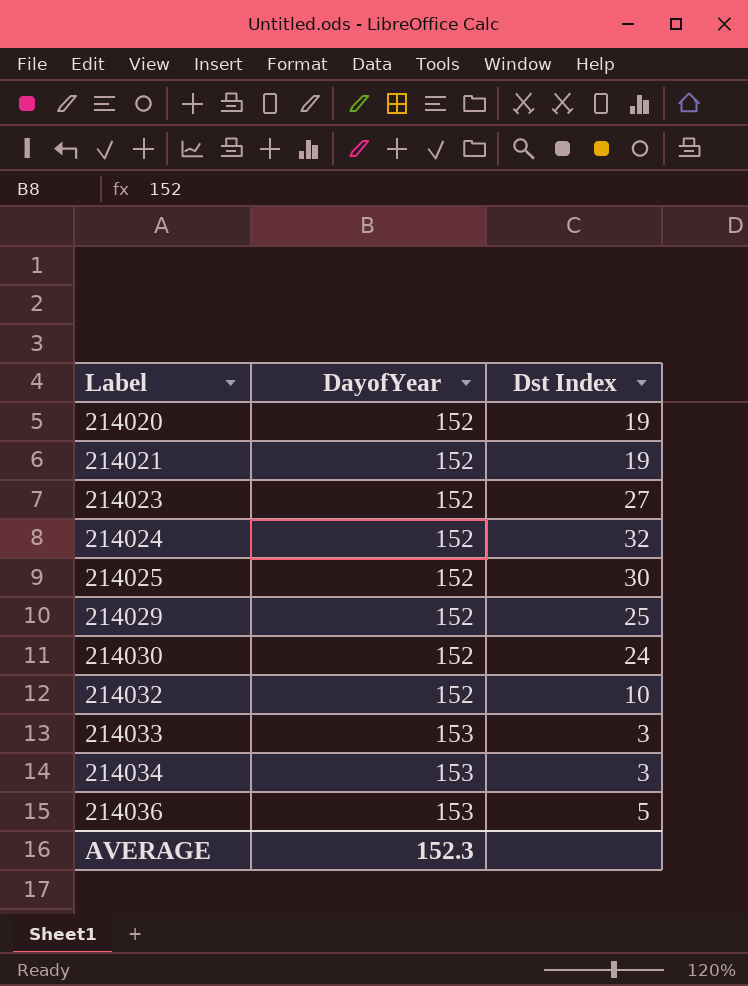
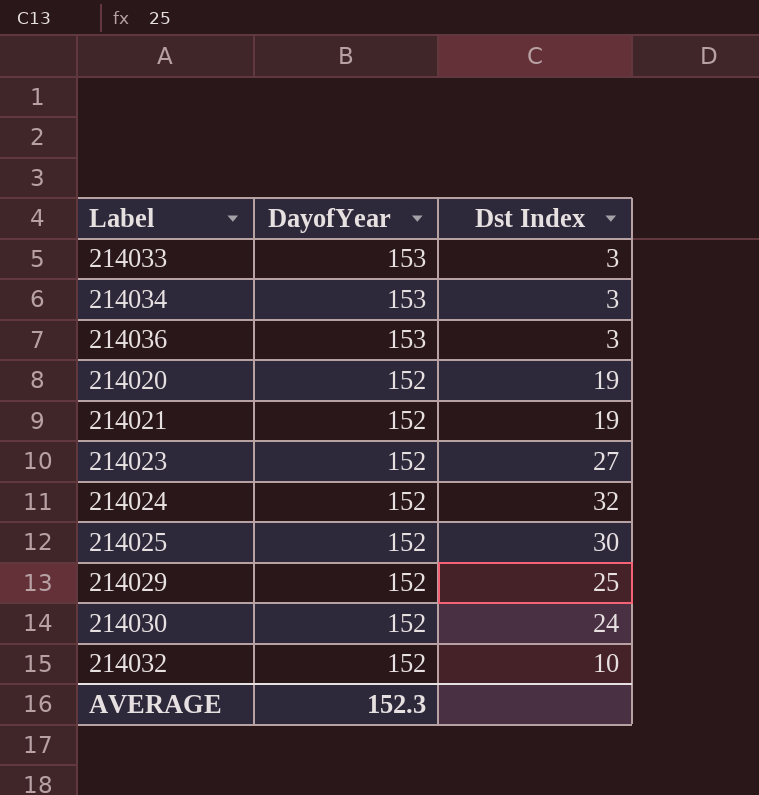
row order: Label ascending -> DayofYear descending
214036 | Dst Index: 5 -> 3

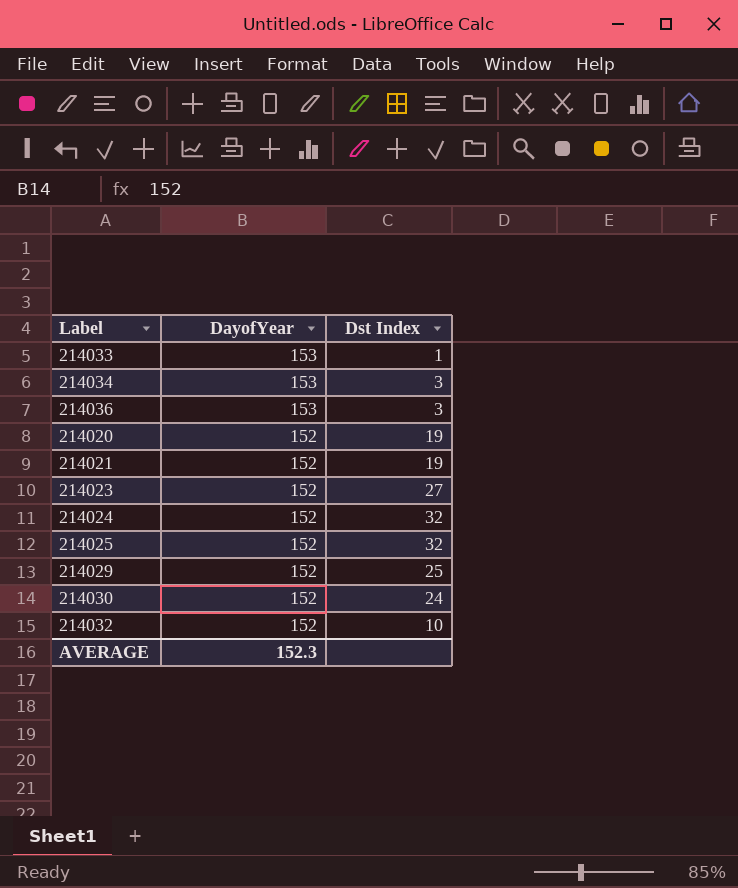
214033 | Dst Index: 3 -> 1
214025 | Dst Index: 30 -> 32

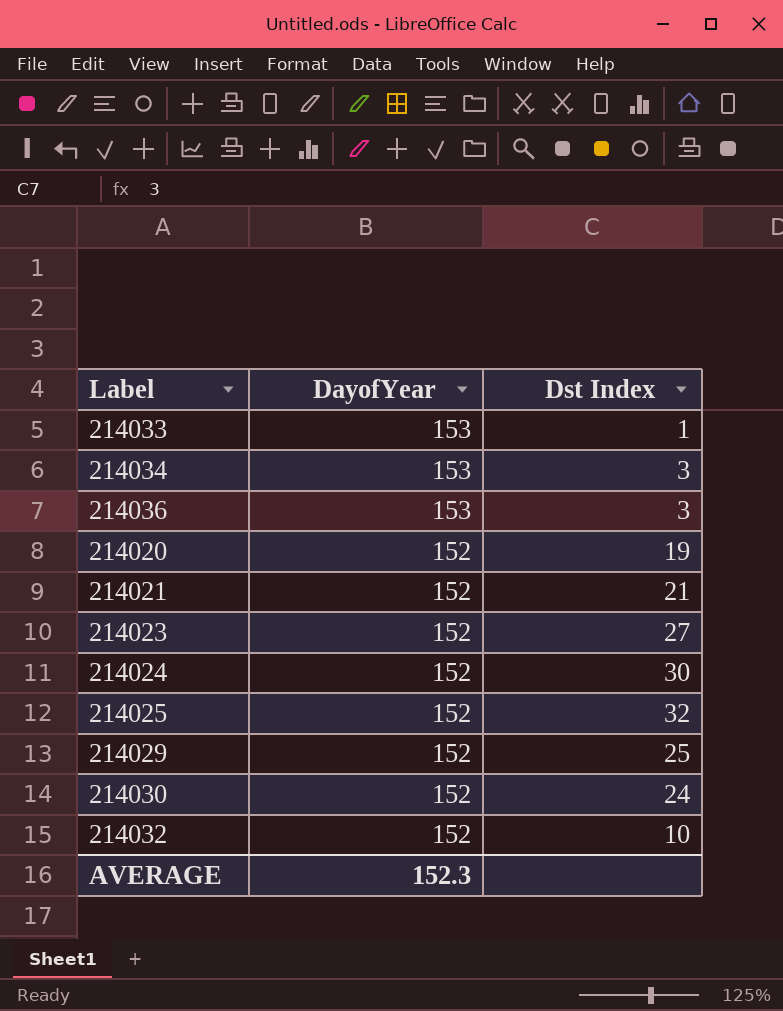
214021 | Dst Index: 19 -> 21
214024 | Dst Index: 32 -> 30

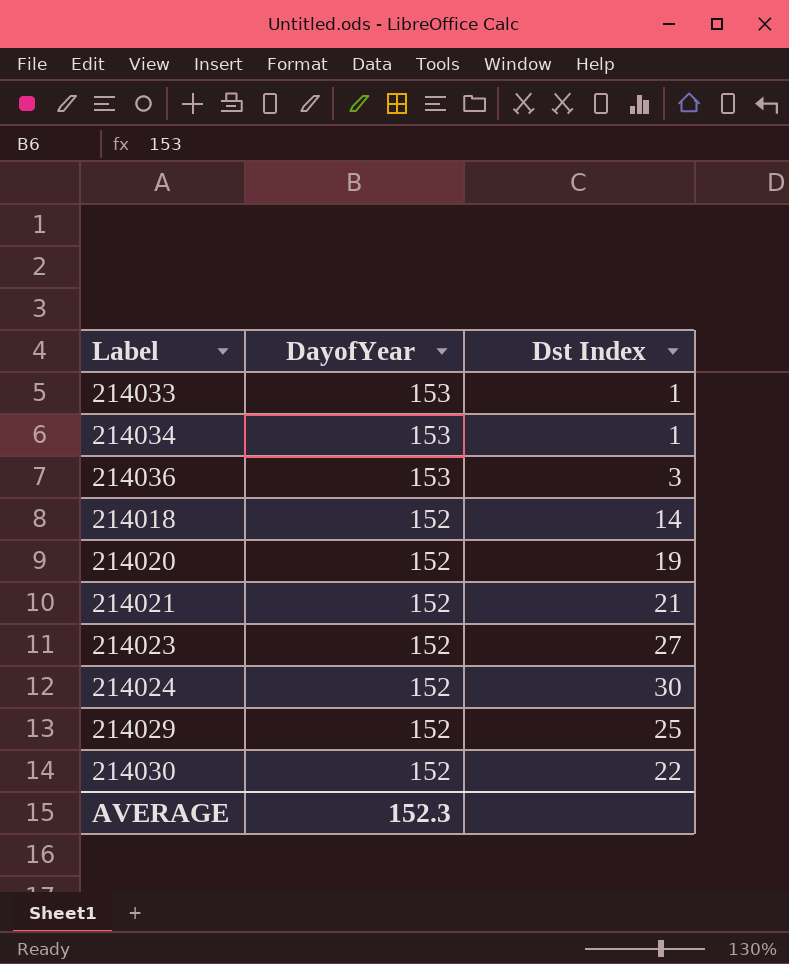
row 214025: 152 | 32 -> none
row 214032: 152 | 10 -> none
214034 | Dst Index: 3 -> 1
row 214018: none -> 152 | 14
214030 | Dst Index: 24 -> 22

